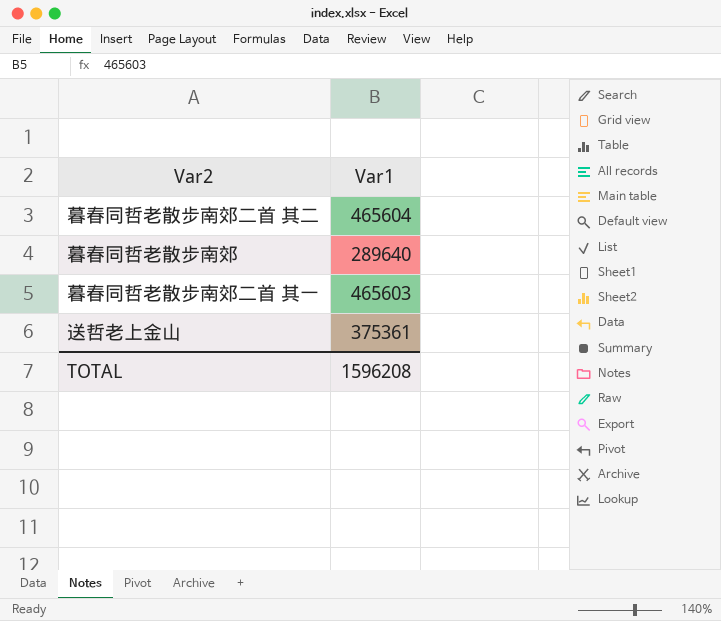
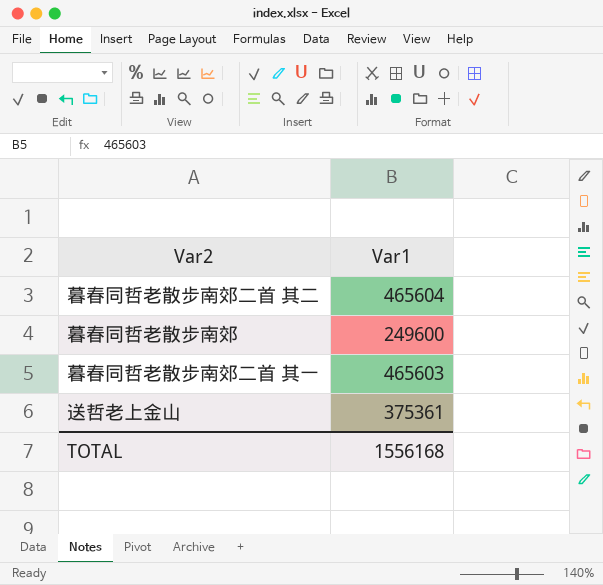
暮春同哲老散步南郊 | Var1: 289640 -> 249600
TOTAL | Var1: 1596208 -> 1556168

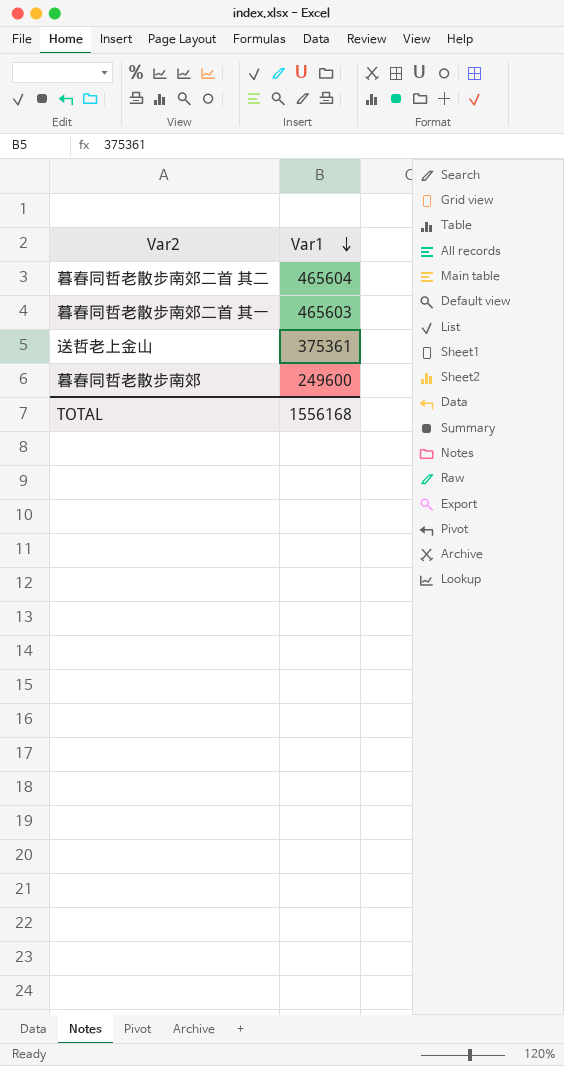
row order: none -> Var1 descending

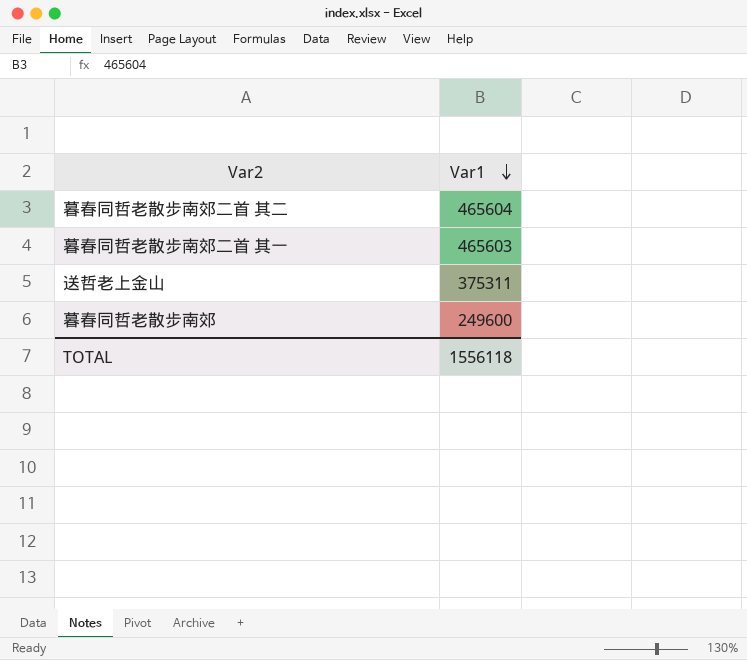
送哲老上金山 | Var1: 375361 -> 375311
TOTAL | Var1: 1556168 -> 1556118

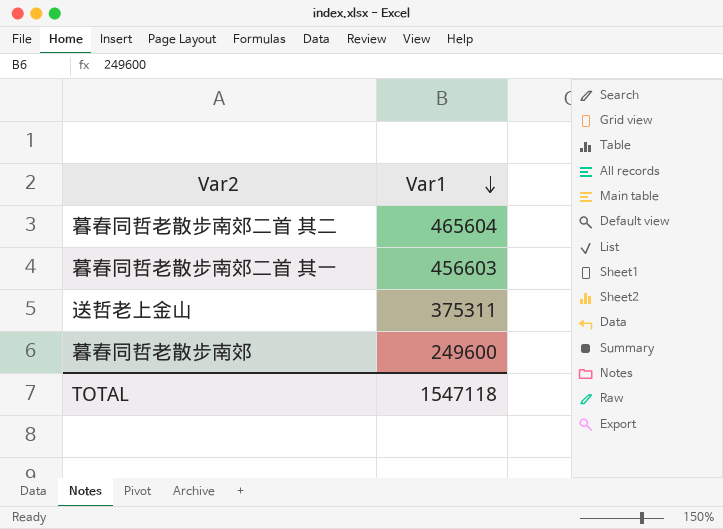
暮春同哲老散步南郊二首 其一 | Var1: 465603 -> 456603
TOTAL | Var1: 1556118 -> 1547118

